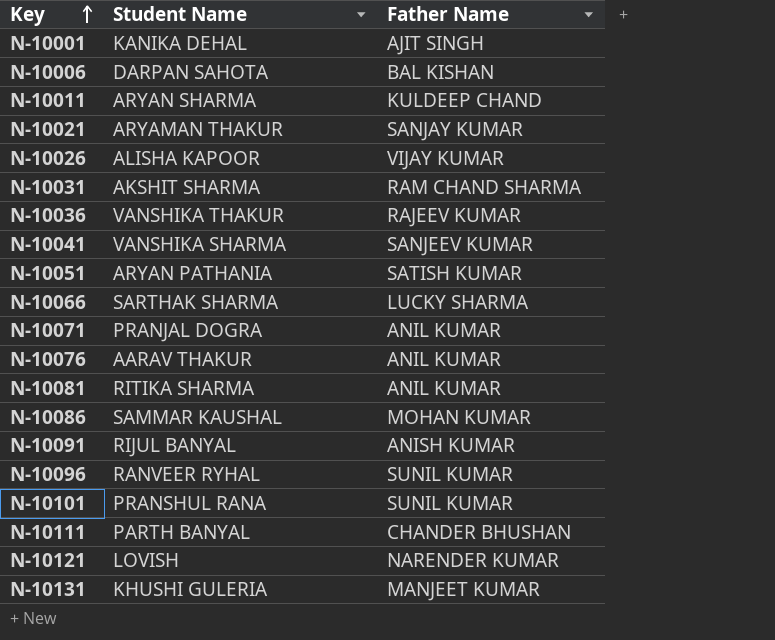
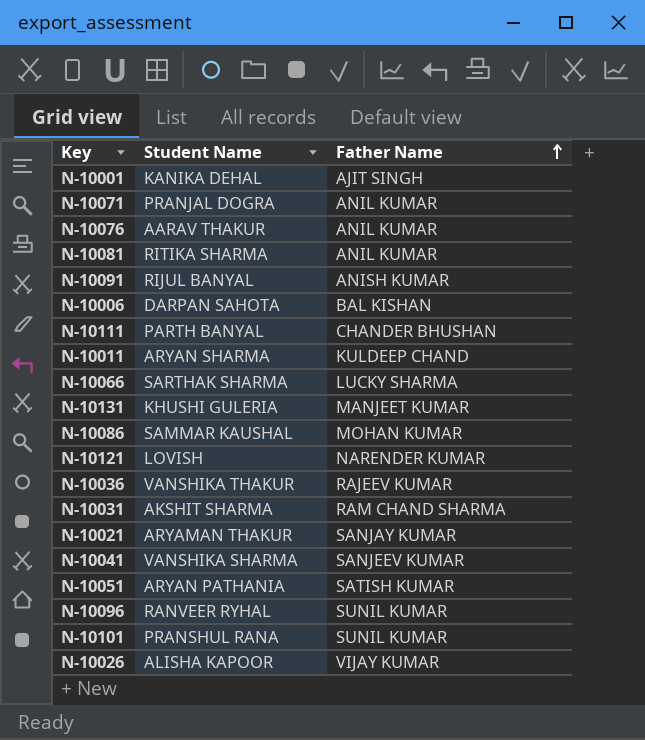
row order: Key ascending -> Father Name ascending

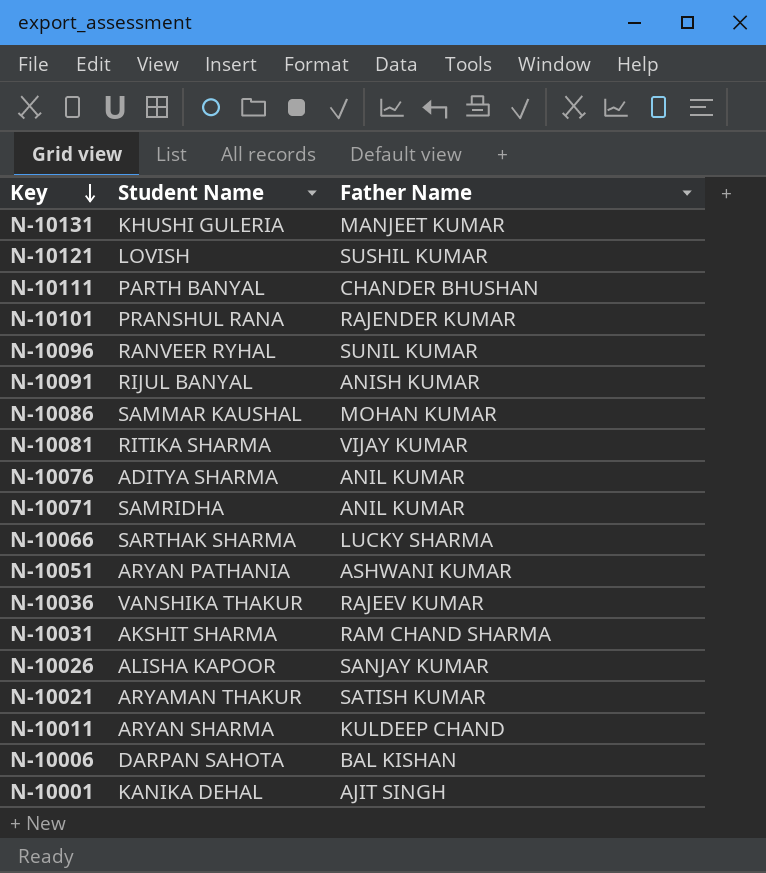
row order: Father Name ascending -> Key descending
row N-10041: VANSHIKA SHARMA | SANJEEV KUMAR -> none
N-10121 | Father Name: NARENDER KUMAR -> SUSHIL KUMAR
N-10101 | Father Name: SUNIL KUMAR -> RAJENDER KUMAR
N-10081 | Father Name: ANIL KUMAR -> VIJAY KUMAR
N-10076 | Student Name: AARAV THAKUR -> ADITYA SHARMA
N-10071 | Student Name: PRANJAL DOGRA -> SAMRIDHA
N-10051 | Father Name: SATISH KUMAR -> ASHWANI KUMAR
N-10026 | Father Name: VIJAY KUMAR -> SANJAY KUMAR
N-10021 | Father Name: SANJAY KUMAR -> SATISH KUMAR

